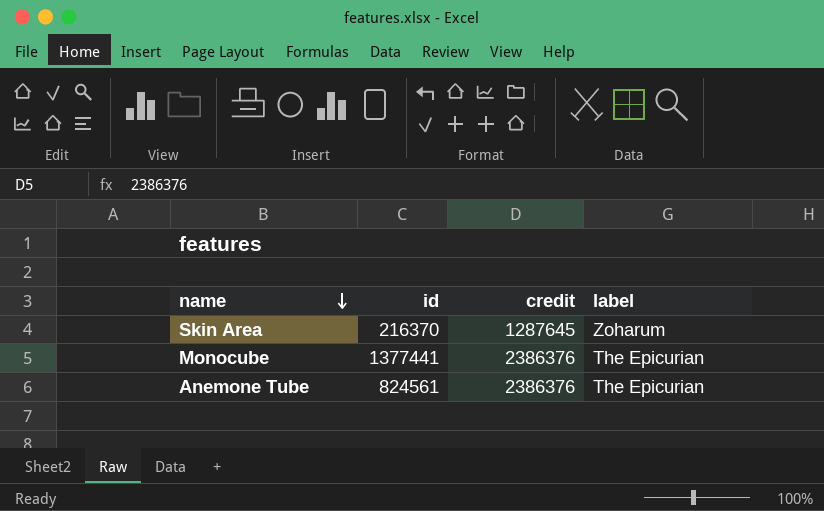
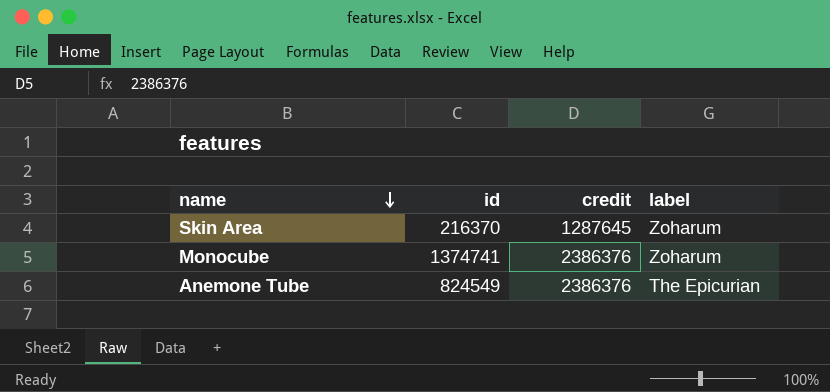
Monocube | id: 1377441 -> 1374741
Monocube | label: The Epicurian -> Zoharum
Anemone Tube | id: 824561 -> 824549

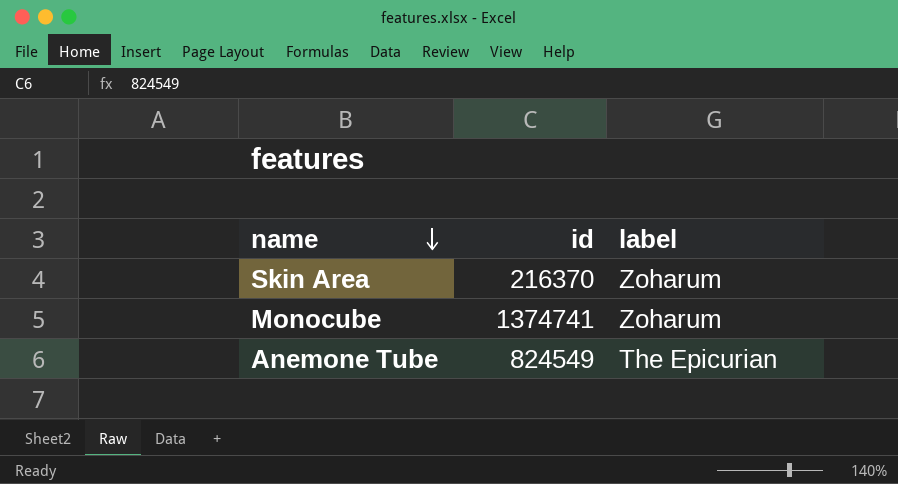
column credit | position: 3 -> none

